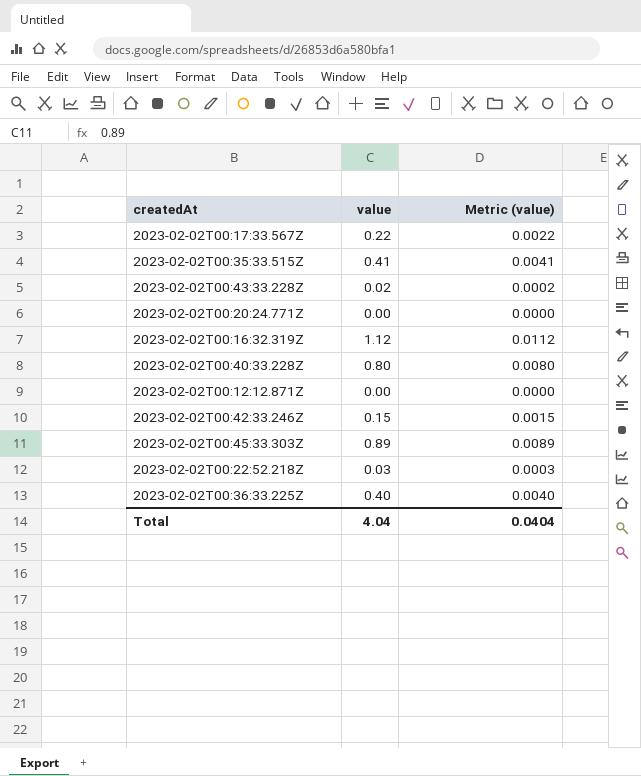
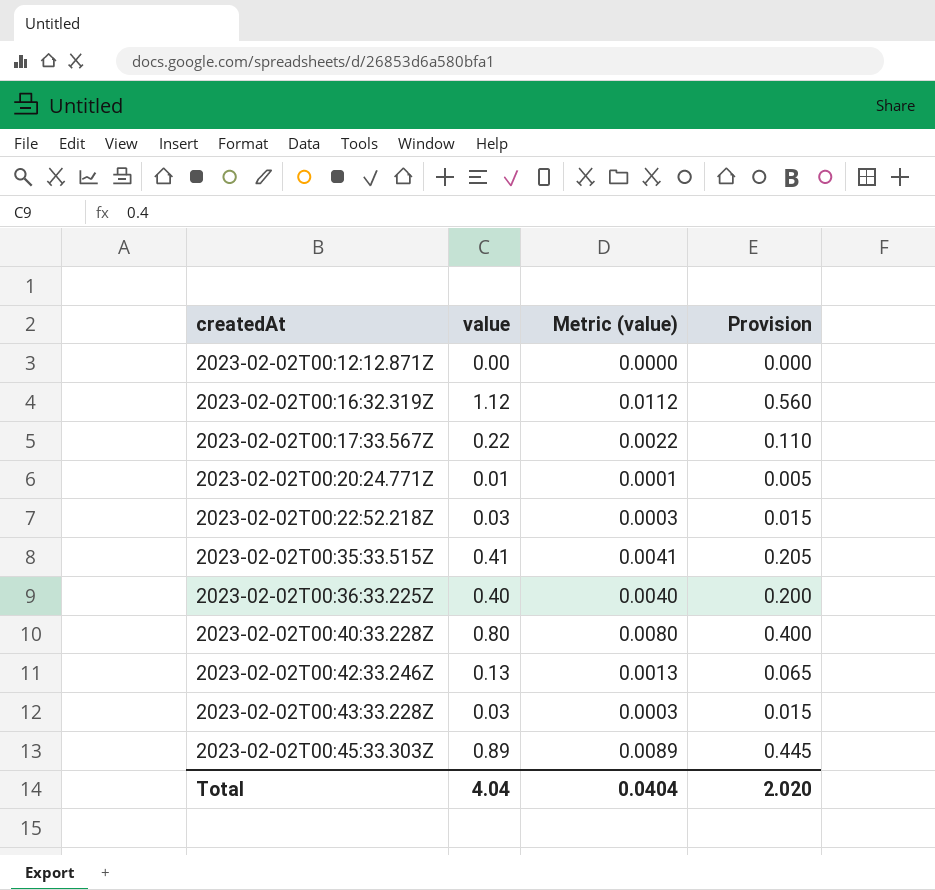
row order: none -> createdAt ascending
column Provision | formula: none -> [value] * 0.5
2023-02-02T00:20:24.771Z | value: 0.00 -> 0.01
2023-02-02T00:20:24.771Z | Metric (value): 0.0000 -> 0.0001
2023-02-02T00:42:33.246Z | value: 0.15 -> 0.13
2023-02-02T00:42:33.246Z | Metric (value): 0.0015 -> 0.0013
2023-02-02T00:43:33.228Z | value: 0.02 -> 0.03
2023-02-02T00:43:33.228Z | Metric (value): 0.0002 -> 0.0003

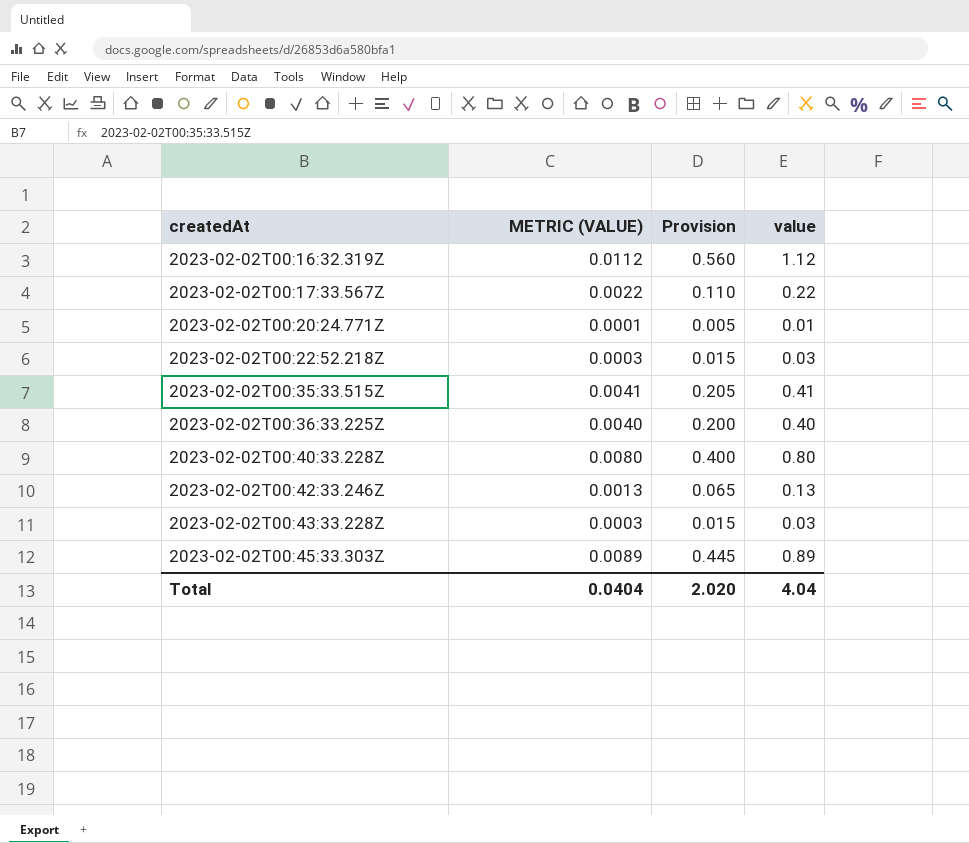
column name: Metric (value) -> METRIC (VALUE)
column value | position: 2 -> 4
row 2023-02-02T00:12:12.871Z: 0.00 | 0.0000 | 0.000 -> none

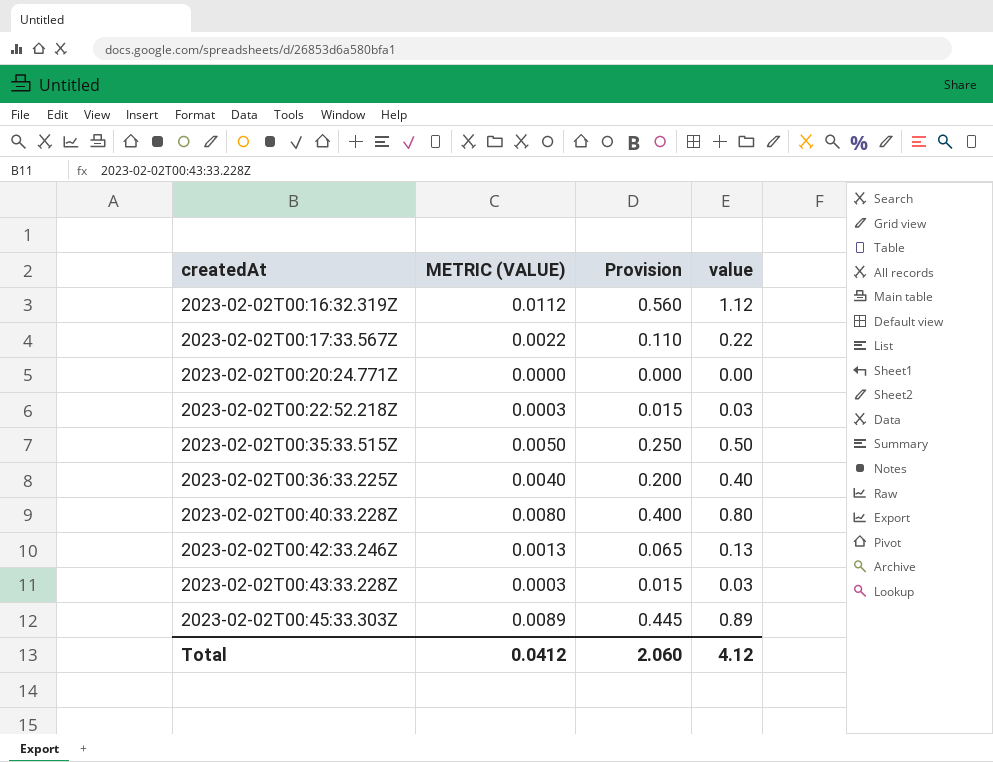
2023-02-02T00:20:24.771Z | METRIC (VALUE): 0.0001 -> 0.0000
2023-02-02T00:20:24.771Z | Provision: 0.005 -> 0.000
2023-02-02T00:20:24.771Z | value: 0.01 -> 0.00
2023-02-02T00:35:33.515Z | METRIC (VALUE): 0.0041 -> 0.0050
2023-02-02T00:35:33.515Z | Provision: 0.205 -> 0.250
2023-02-02T00:35:33.515Z | value: 0.41 -> 0.50
Total | METRIC (VALUE): 0.0404 -> 0.0412
Total | Provision: 2.020 -> 2.060
Total | value: 4.04 -> 4.12

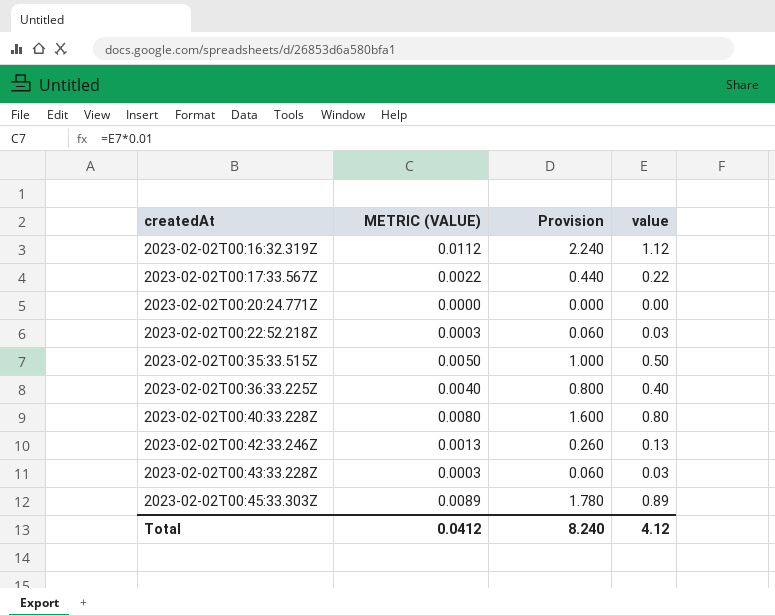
column Provision | formula: [value] * 0.5 -> [value] * 2
Total | Provision: 2.060 -> 8.240

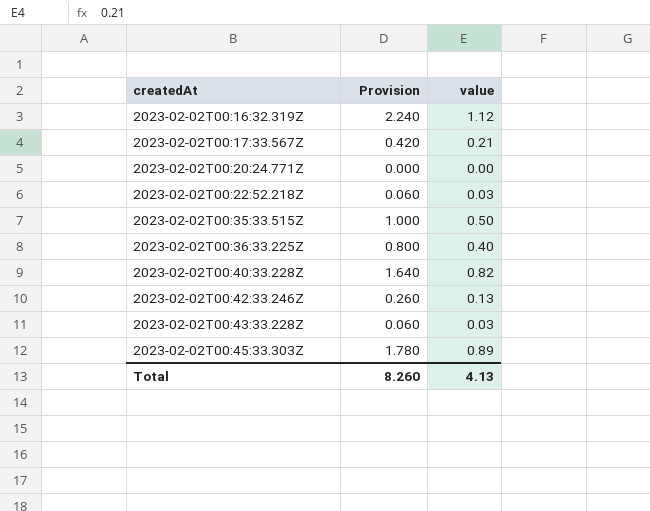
column METRIC (VALUE) | formula: [value] * 0.01 -> none
2023-02-02T00:17:33.567Z | Provision: 0.440 -> 0.420
2023-02-02T00:17:33.567Z | value: 0.22 -> 0.21
2023-02-02T00:40:33.228Z | Provision: 1.600 -> 1.640
2023-02-02T00:40:33.228Z | value: 0.80 -> 0.82
Total | Provision: 8.240 -> 8.260
Total | value: 4.12 -> 4.13

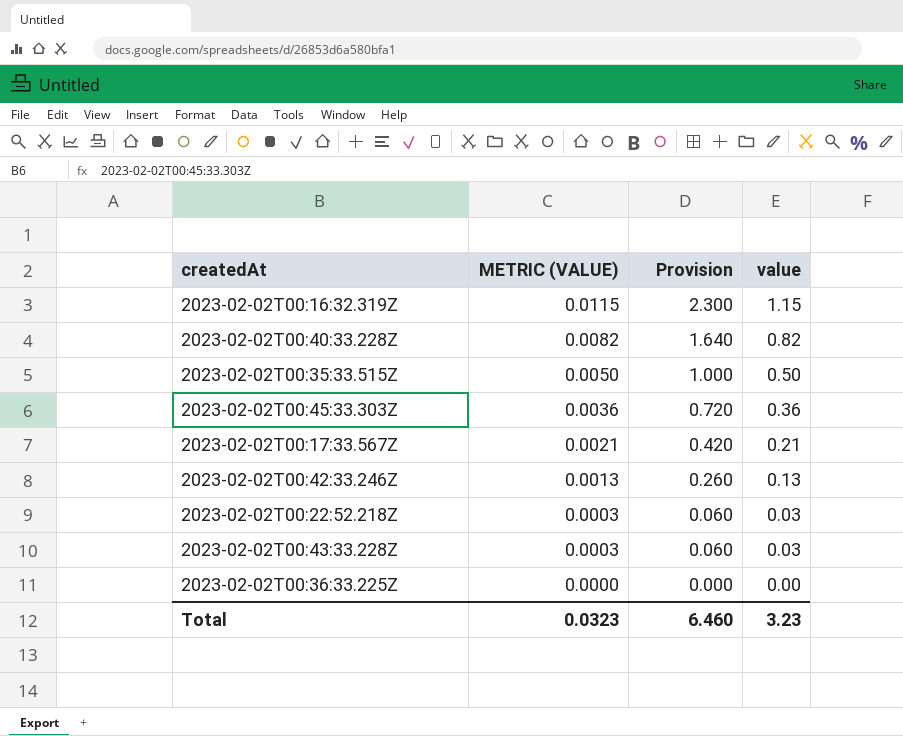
row order: createdAt ascending -> METRIC (VALUE) descending
column METRIC (VALUE) | formula: none -> [value] * 0.01
row 2023-02-02T00:20:24.771Z: 0.000 | 0.00 -> none
2023-02-02T00:16:32.319Z | Provision: 2.240 -> 2.300
2023-02-02T00:16:32.319Z | value: 1.12 -> 1.15
2023-02-02T00:45:33.303Z | Provision: 1.780 -> 0.720
2023-02-02T00:45:33.303Z | value: 0.89 -> 0.36
2023-02-02T00:36:33.225Z | Provision: 0.800 -> 0.000
2023-02-02T00:36:33.225Z | value: 0.40 -> 0.00
Total | Provision: 8.260 -> 6.460
Total | value: 4.13 -> 3.23

